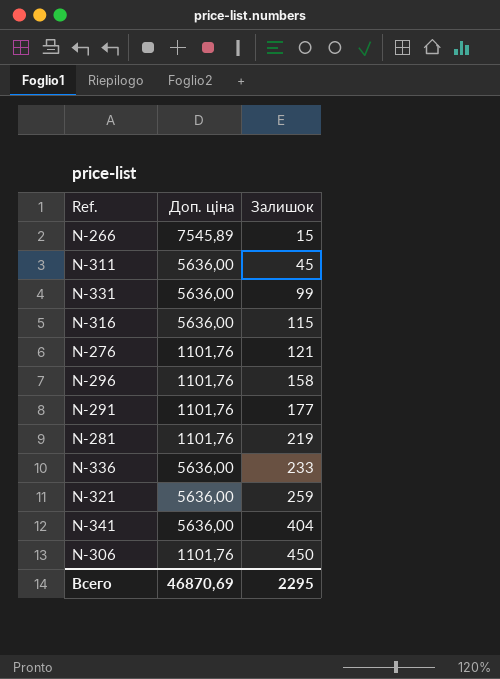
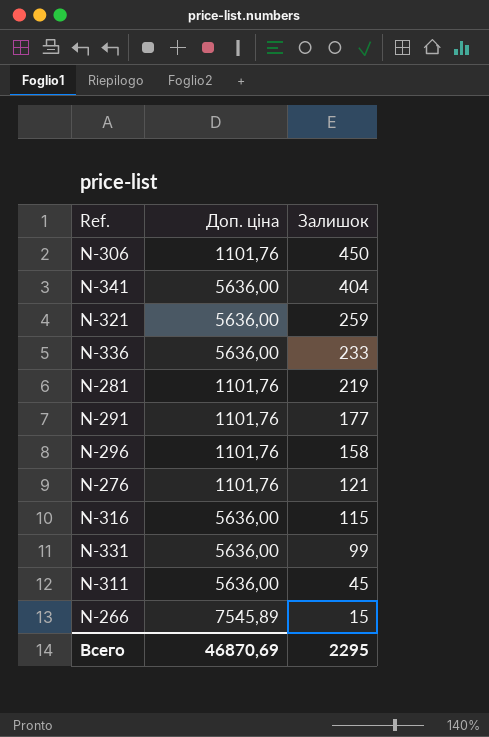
row order: Залишок ascending -> Залишок descending

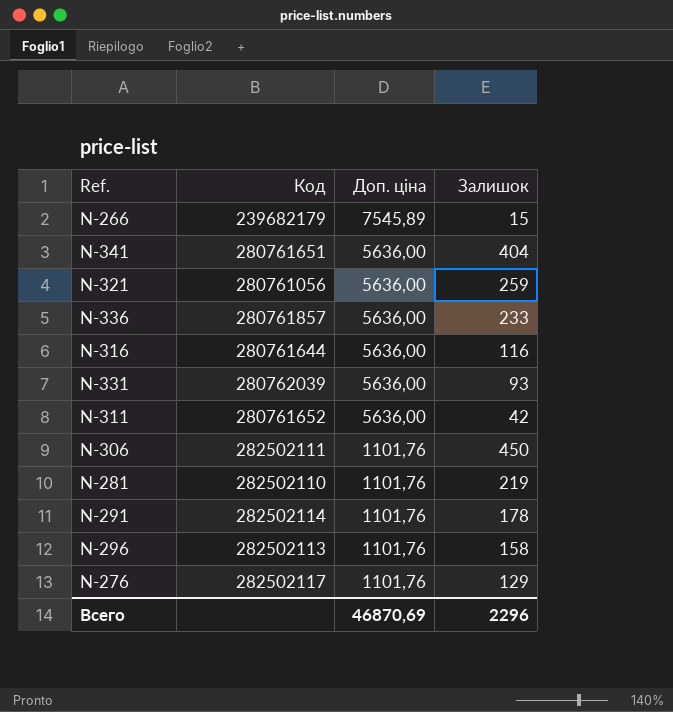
row order: Залишок descending -> Доп. ціна descending
column Код | position: none -> 2
N-316 | Залишок: 115 -> 116
N-331 | Залишок: 99 -> 93
N-311 | Залишок: 45 -> 42
N-291 | Залишок: 177 -> 178
N-276 | Залишок: 121 -> 129
Всего | Залишок: 2295 -> 2296

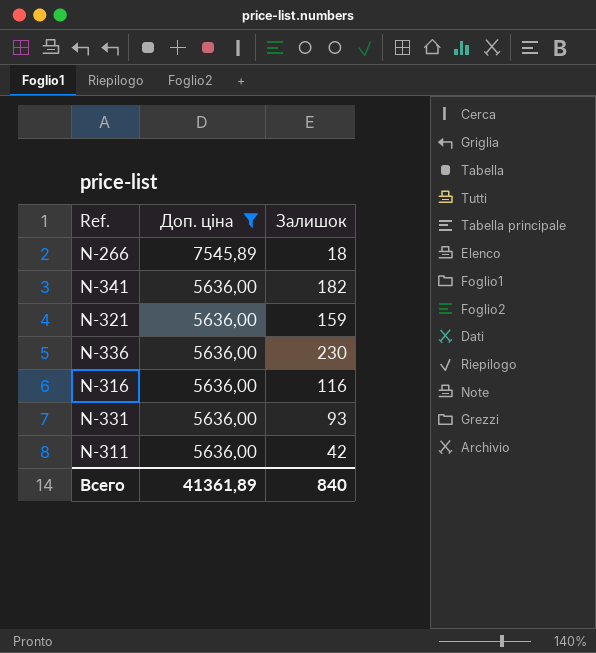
filter: none -> Доп. ціна != 1101,76
column Код | position: 2 -> none
N-266 | Залишок: 15 -> 18
N-341 | Залишок: 404 -> 182
N-321 | Залишок: 259 -> 159
N-336 | Залишок: 233 -> 230
Всего | Доп. ціна: 46870,69 -> 41361,89
Всего | Залишок: 2296 -> 840

